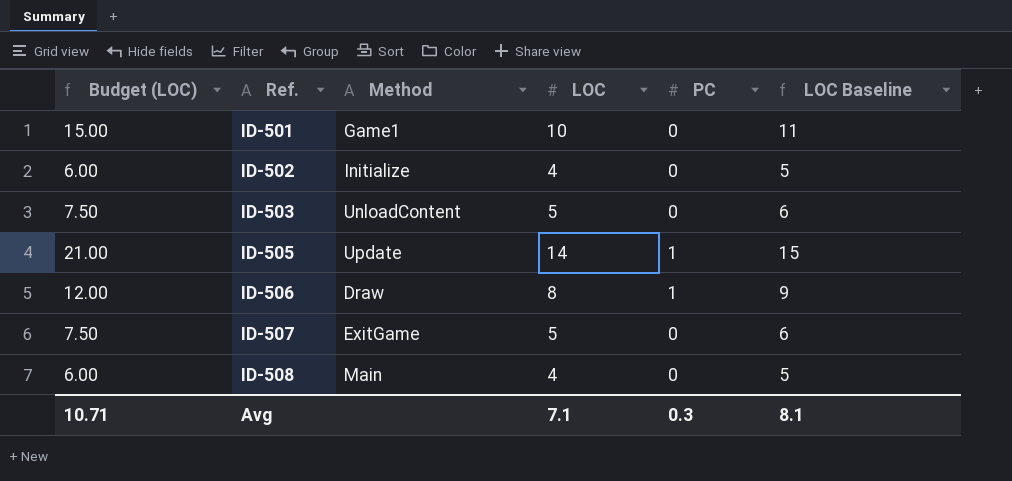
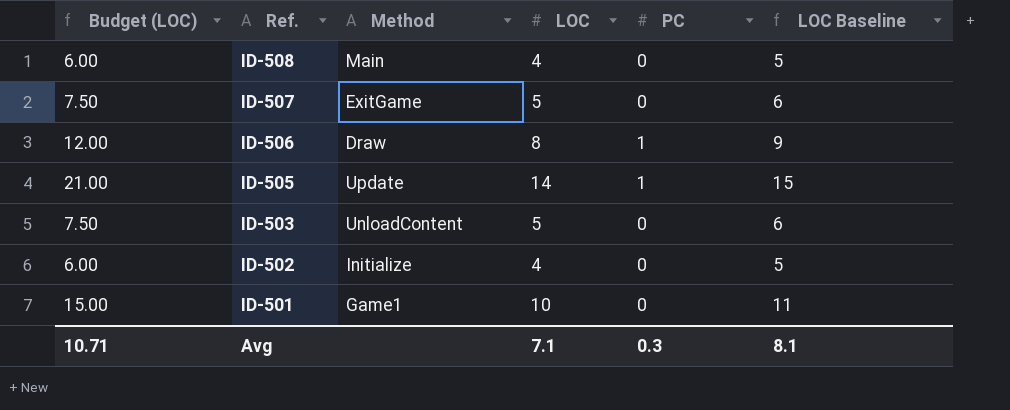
row order: Ref. ascending -> Ref. descending

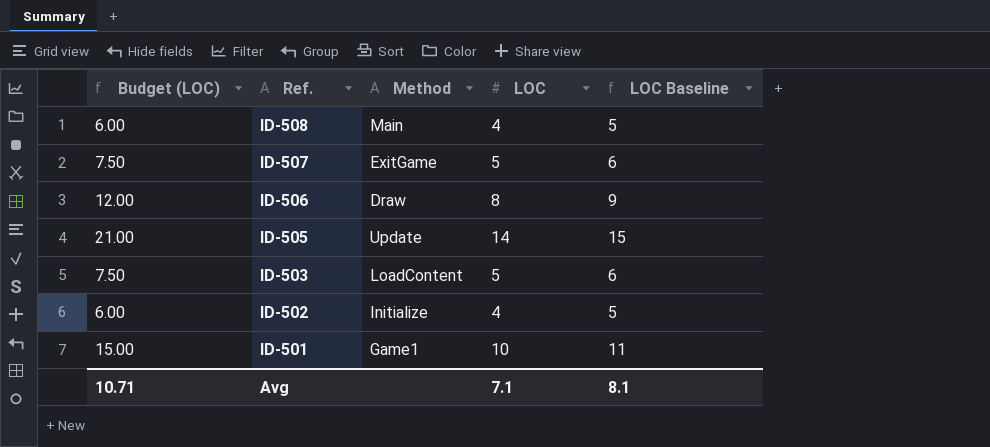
column PC | position: 5 -> none
ID-503 | Method: UnloadContent -> LoadContent

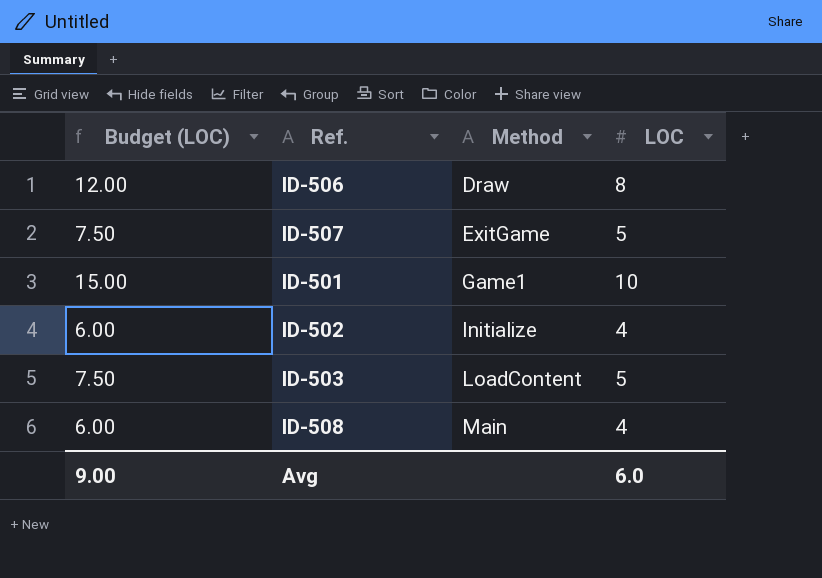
row order: Ref. descending -> Method ascending
column LOC Baseline | formula: [LOC] + 1 -> none
row ID-505: 21.00 | Update | 14 | 15 -> none
Avg | Budget (LOC): 10.71 -> 9.00
Avg | LOC: 7.1 -> 6.0

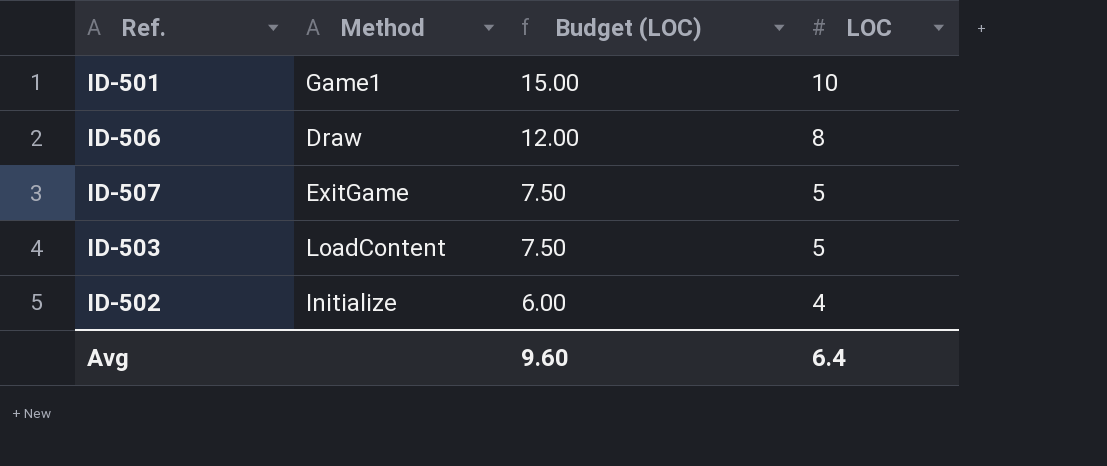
row order: Method ascending -> Budget (LOC) descending
column Budget (LOC) | position: 1 -> 3
row ID-508: 6.00 | Main | 4 -> none
Avg | Budget (LOC): 9.00 -> 9.60
Avg | LOC: 6.0 -> 6.4

